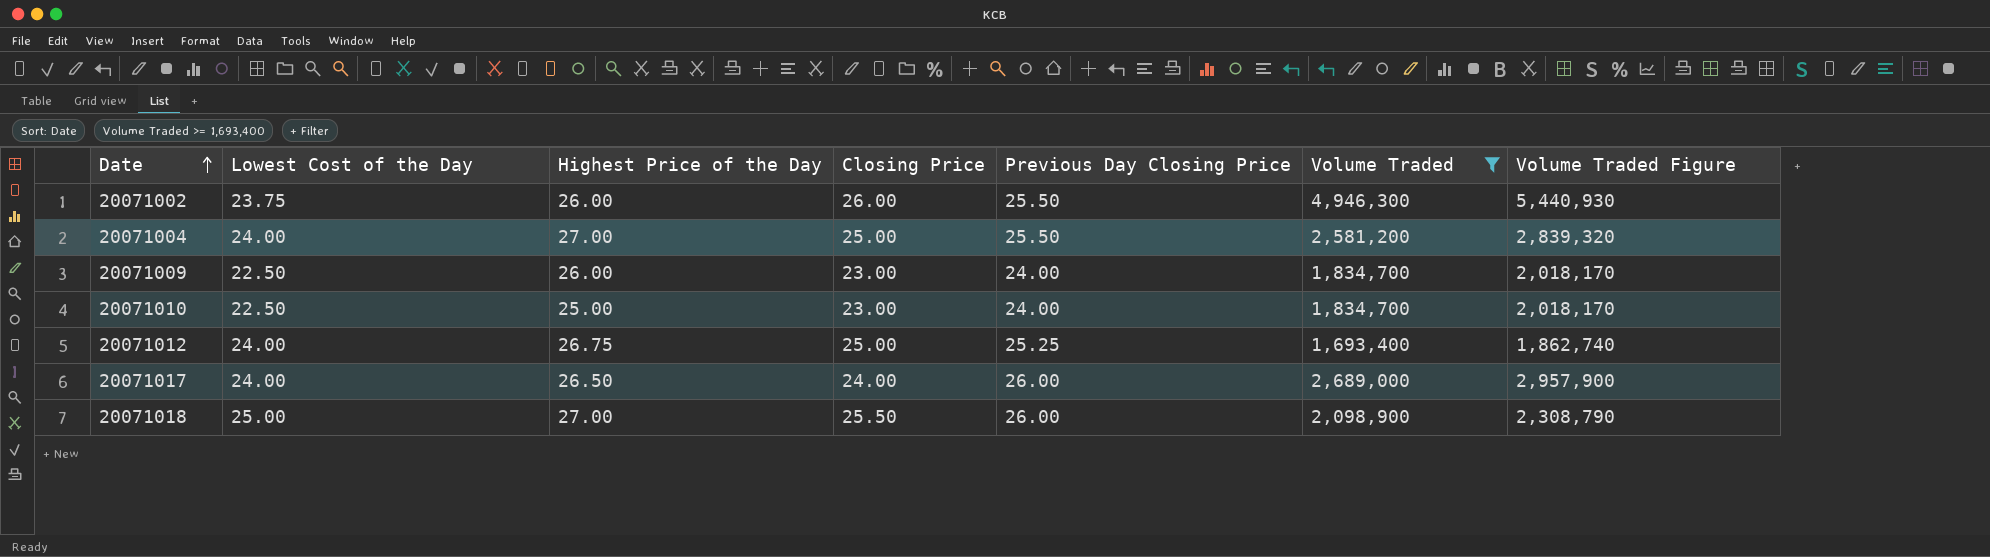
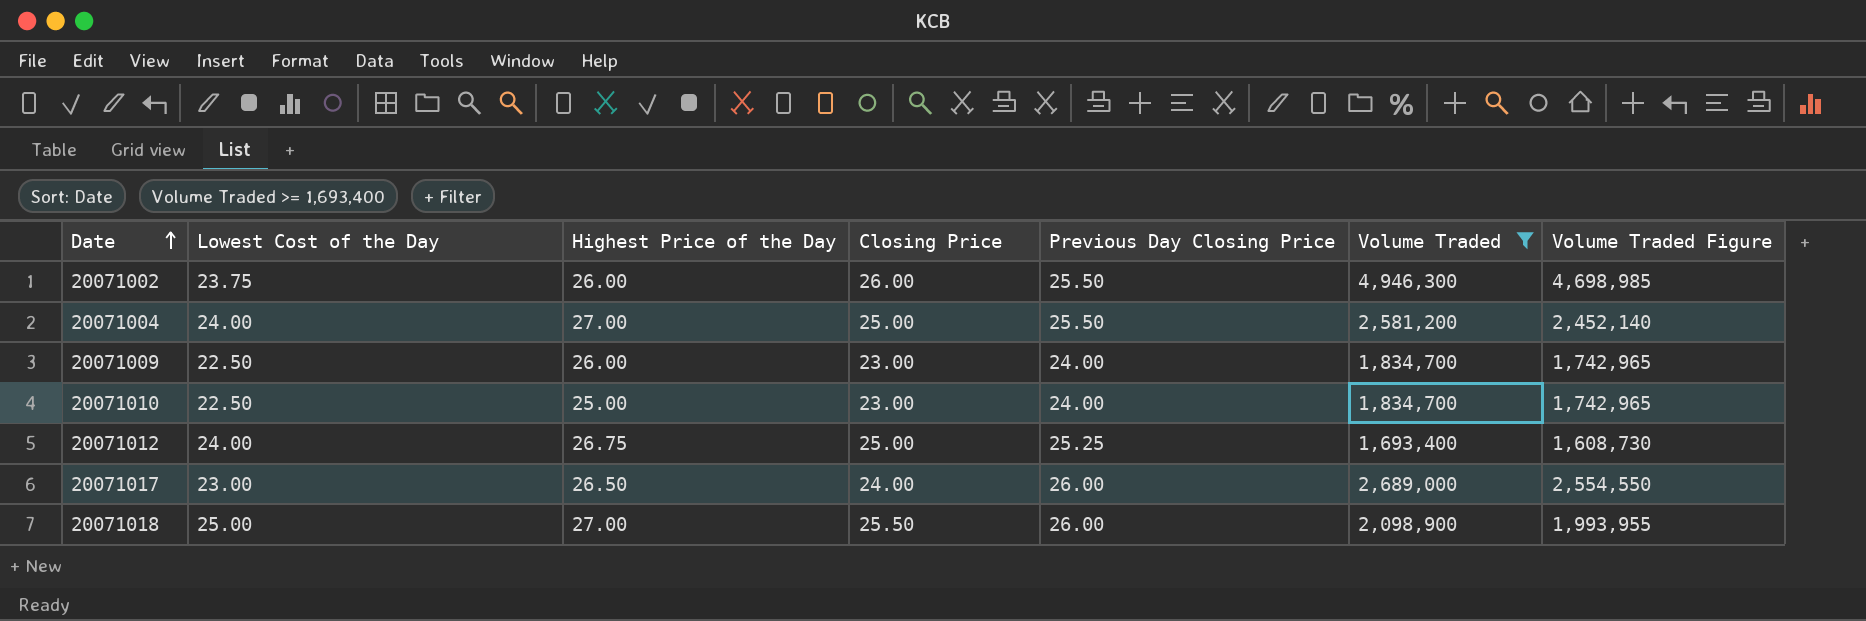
column Volume Traded Figure | formula: [Volume Traded] * 1.1 -> [Volume Traded] * 0.95
20071017 | Lowest Cost of the Day: 24.00 -> 23.00

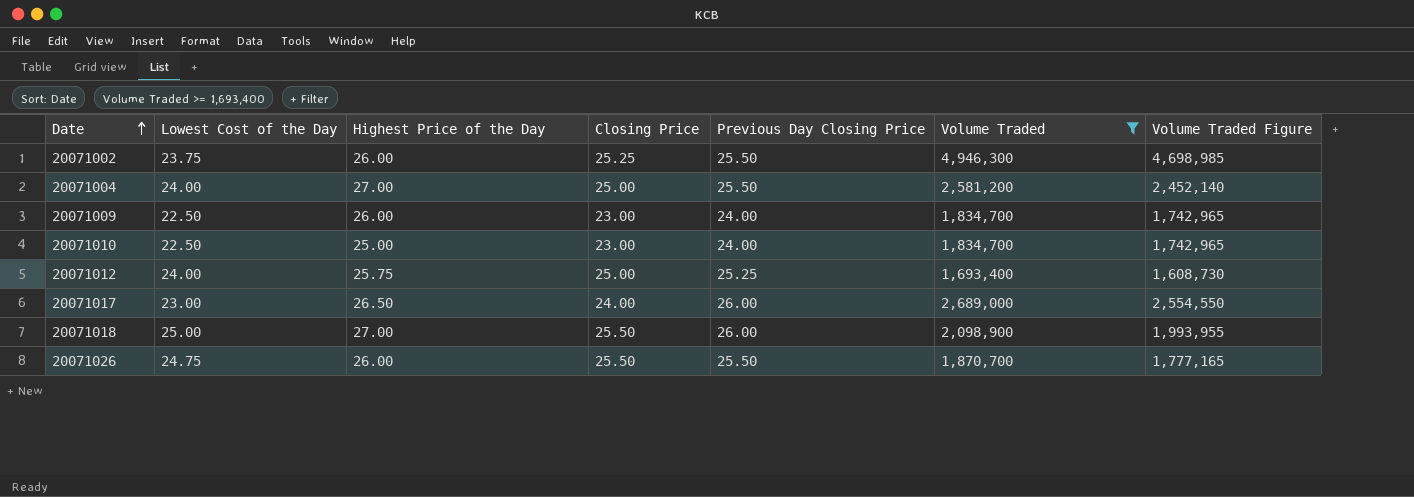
20071002 | Closing Price: 26.00 -> 25.25
20071012 | Highest Price of the Day: 26.75 -> 25.75
row 20071026: none -> 24.75 | 26.00 | 25.50 | 25.50 | 1,870,700 | 1,777,165

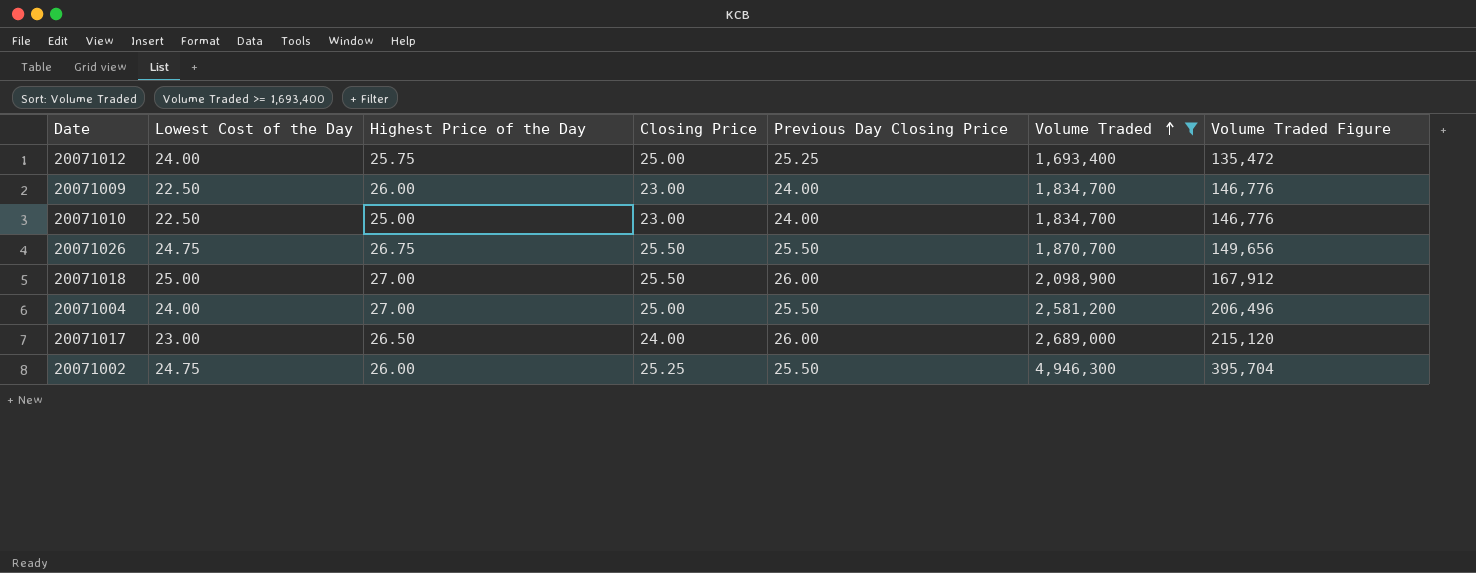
row order: Date ascending -> Volume Traded ascending
column Volume Traded Figure | formula: [Volume Traded] * 0.95 -> [Volume Traded] * 0.08
20071026 | Highest Price of the Day: 26.00 -> 26.75
20071002 | Lowest Cost of the Day: 23.75 -> 24.75

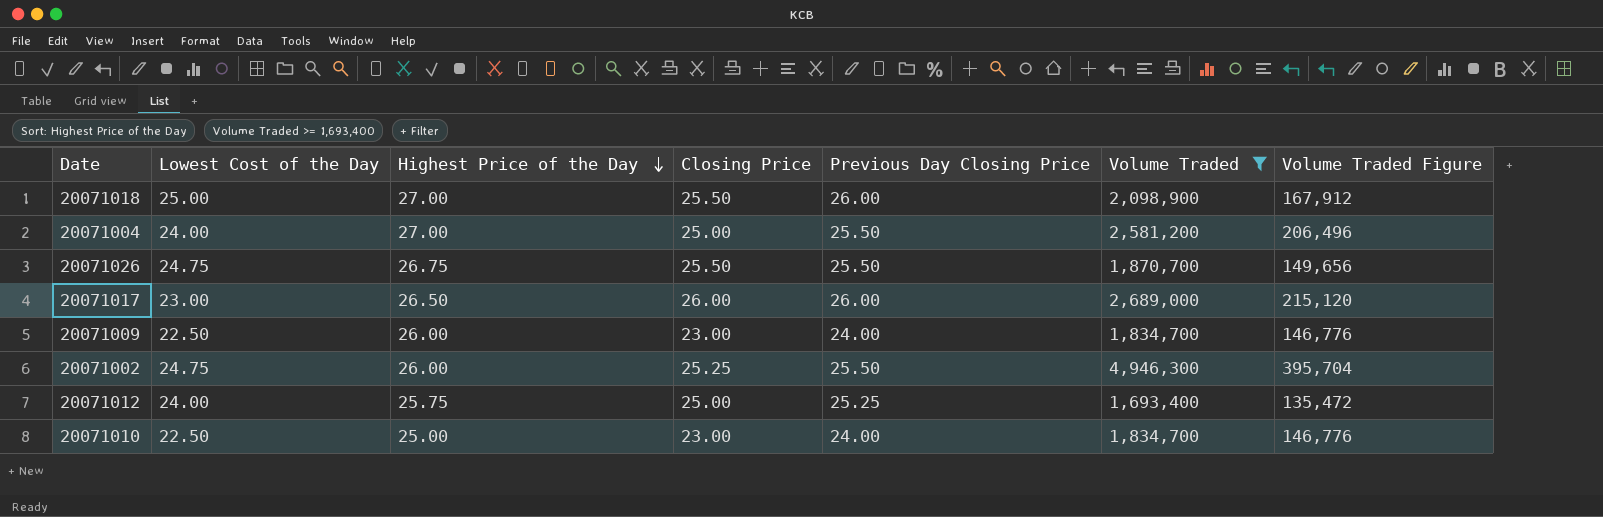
row order: Volume Traded ascending -> Highest Price of the Day descending
20071017 | Closing Price: 24.00 -> 26.00

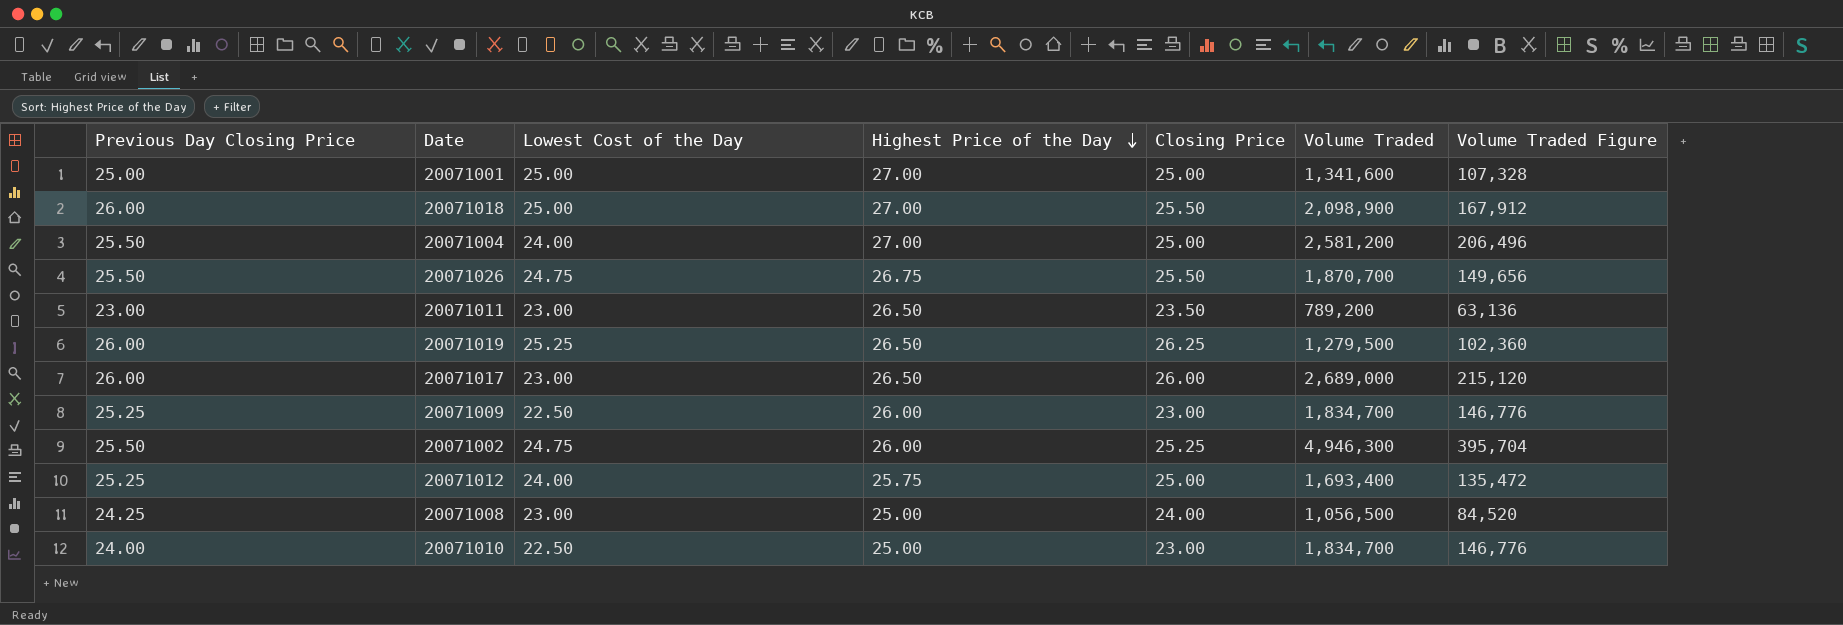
filter: Volume Traded >= 1,693,400 -> none
column Previous Day Closing Price | position: 5 -> 1
20071009 | Previous Day Closing Price: 24.00 -> 25.25

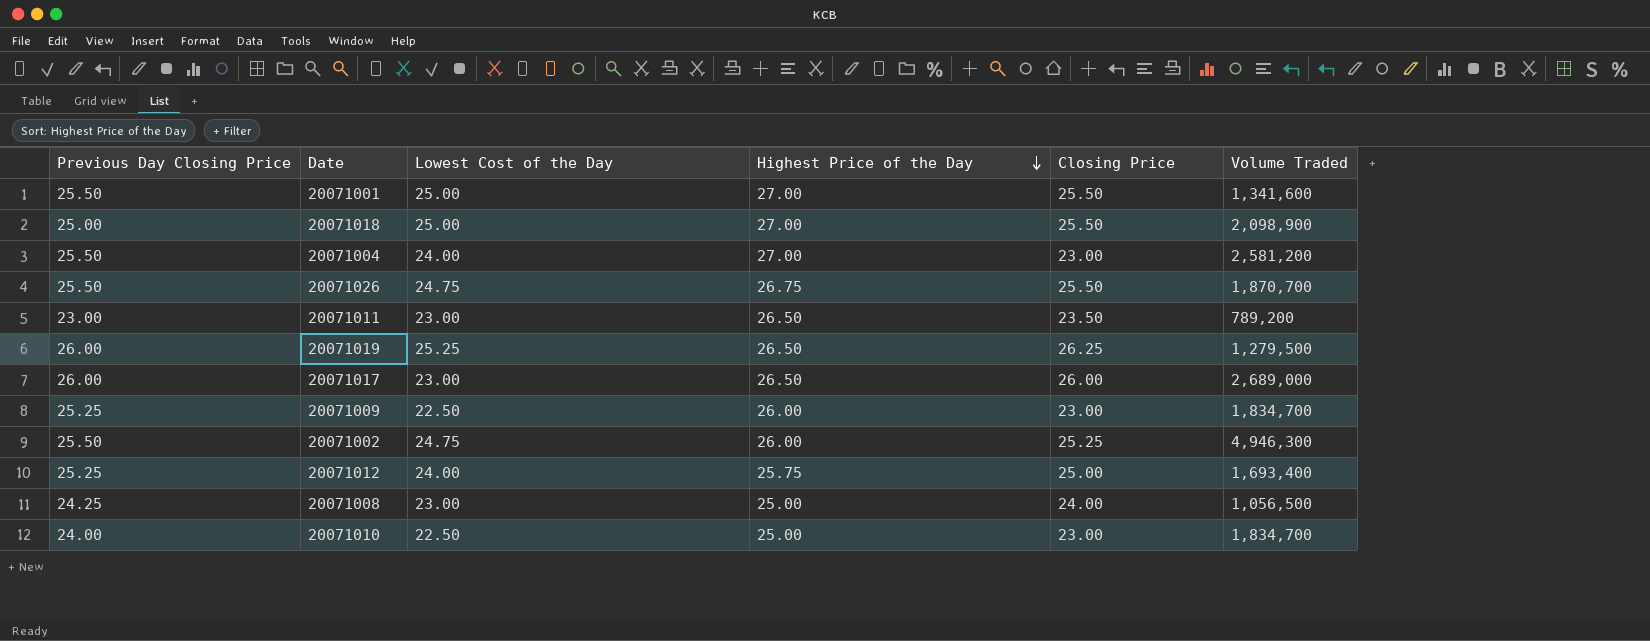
column Volume Traded Figure | formula: [Volume Traded] * 0.08 -> none
20071001 | Previous Day Closing Price: 25.00 -> 25.50
20071001 | Closing Price: 25.00 -> 25.50
20071018 | Previous Day Closing Price: 26.00 -> 25.00
20071004 | Closing Price: 25.00 -> 23.00

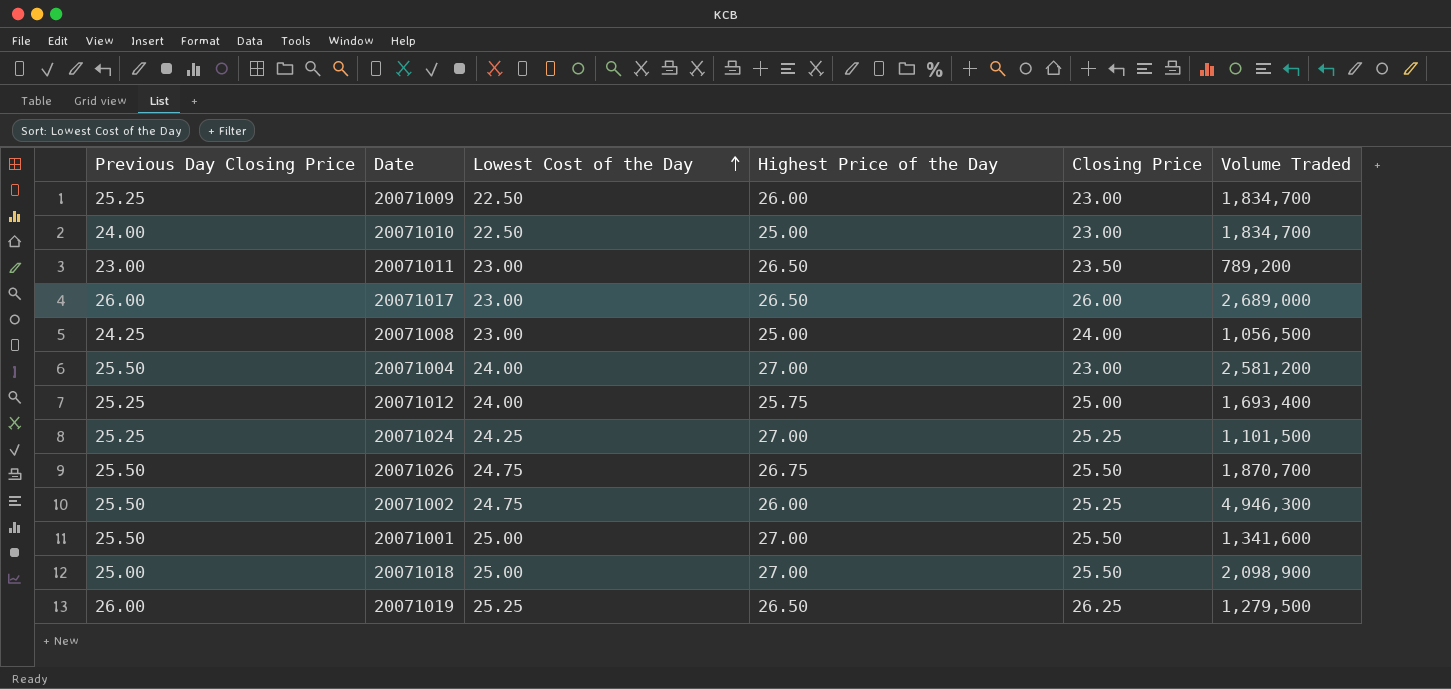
row order: Highest Price of the Day descending -> Lowest Cost of the Day ascending
row 20071024: none -> 25.25 | 24.25 | 27.00 | 25.25 | 1,101,500

